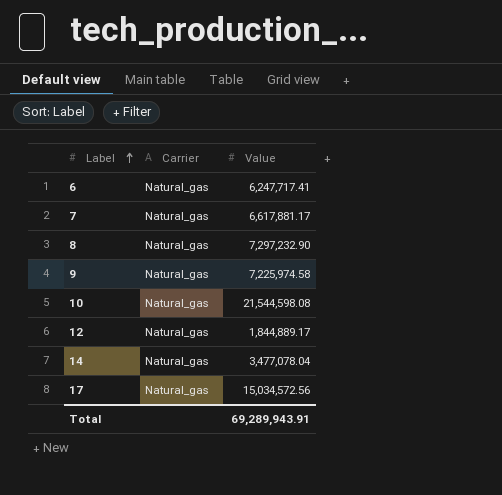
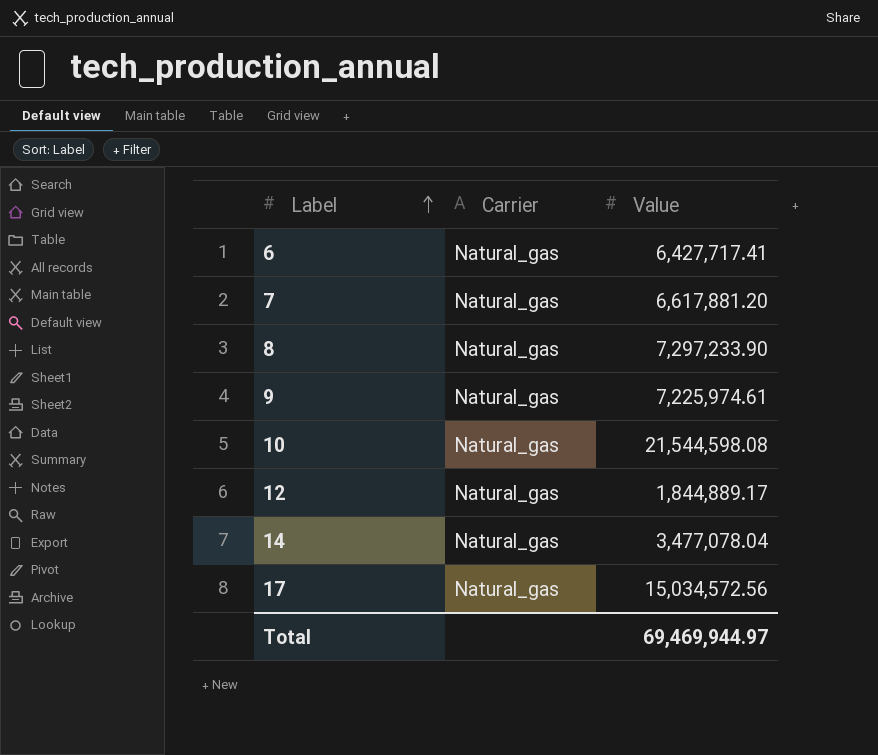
6 | Value: 6,247,717.41 -> 6,427,717.41
7 | Value: 6,617,881.17 -> 6,617,881.20
8 | Value: 7,297,232.90 -> 7,297,233.90
9 | Value: 7,225,974.58 -> 7,225,974.61
Total | Value: 69,289,943.91 -> 69,469,944.97

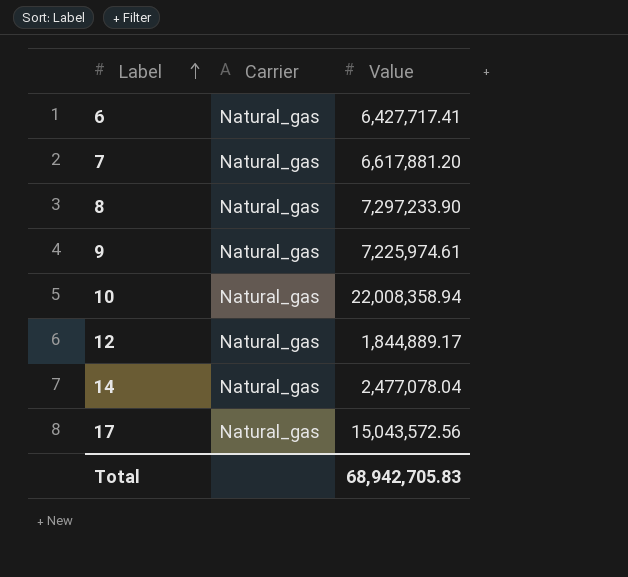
10 | Value: 21,544,598.08 -> 22,008,358.94
14 | Value: 3,477,078.04 -> 2,477,078.04
17 | Value: 15,034,572.56 -> 15,043,572.56
Total | Value: 69,469,944.97 -> 68,942,705.83

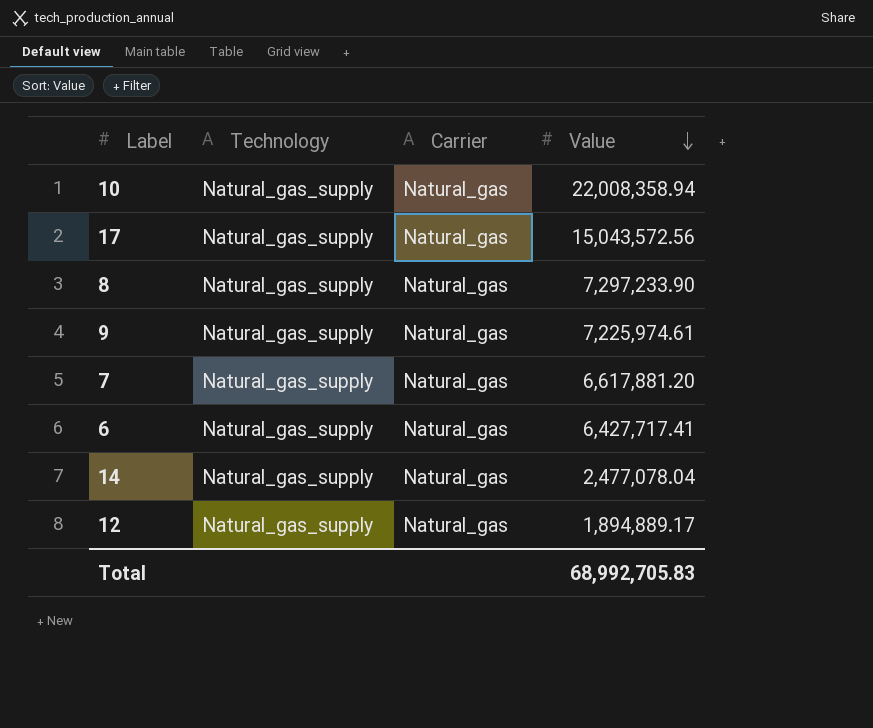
row order: Label ascending -> Value descending
column Technology | position: none -> 2
12 | Value: 1,844,889.17 -> 1,894,889.17
Total | Value: 68,942,705.83 -> 68,992,705.83

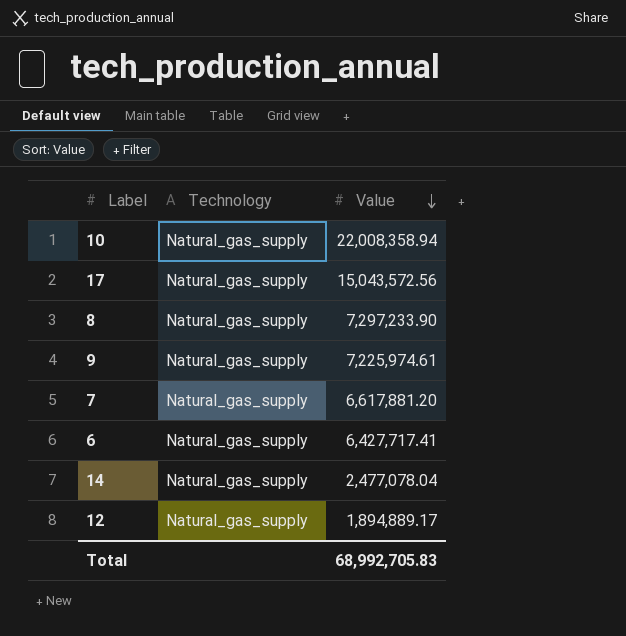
column Carrier | position: 3 -> none

